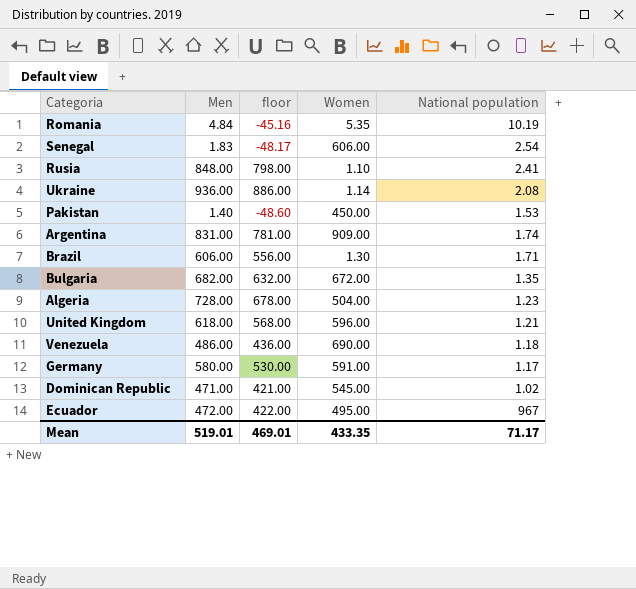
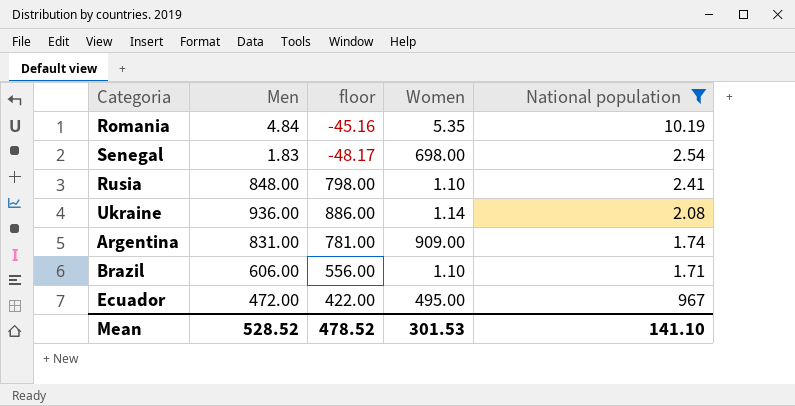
filter: none -> National population >= 1.71
Senegal | Women: 606.00 -> 698.00
Brazil | Women: 1.30 -> 1.10
Mean | Men: 519.01 -> 528.52
Mean | floor: 469.01 -> 478.52
Mean | Women: 433.35 -> 301.53
Mean | National population: 71.17 -> 141.10

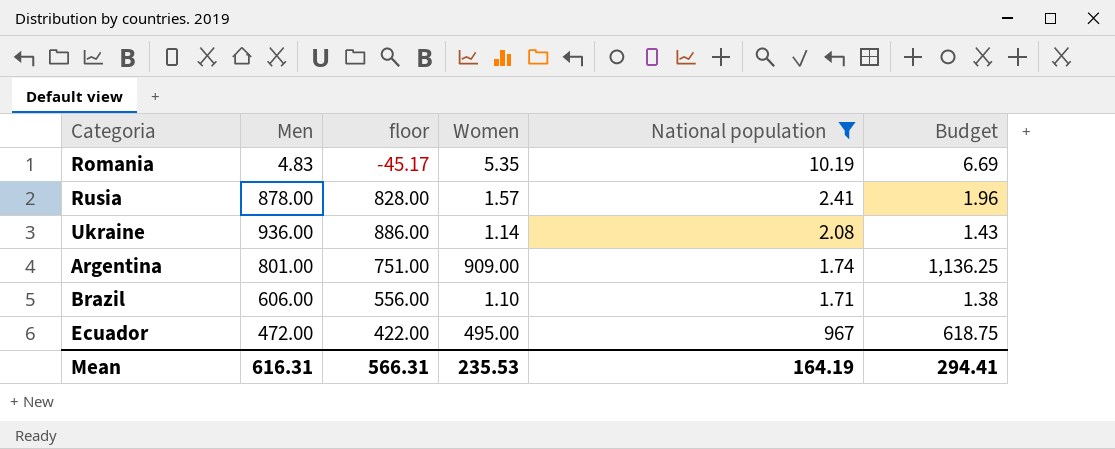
column Budget | formula: none -> [Women] * 1.25
row Senegal: 1.83 | -48.17 | 698.00 | 2.54 -> none
Romania | Men: 4.84 -> 4.83
Romania | floor: -45.16 -> -45.17
Rusia | Men: 848.00 -> 878.00
Rusia | floor: 798.00 -> 828.00
Rusia | Women: 1.10 -> 1.57
Argentina | Men: 831.00 -> 801.00
Argentina | floor: 781.00 -> 751.00
Mean | Men: 528.52 -> 616.31
Mean | floor: 478.52 -> 566.31
Mean | Women: 301.53 -> 235.53
Mean | National population: 141.10 -> 164.19

